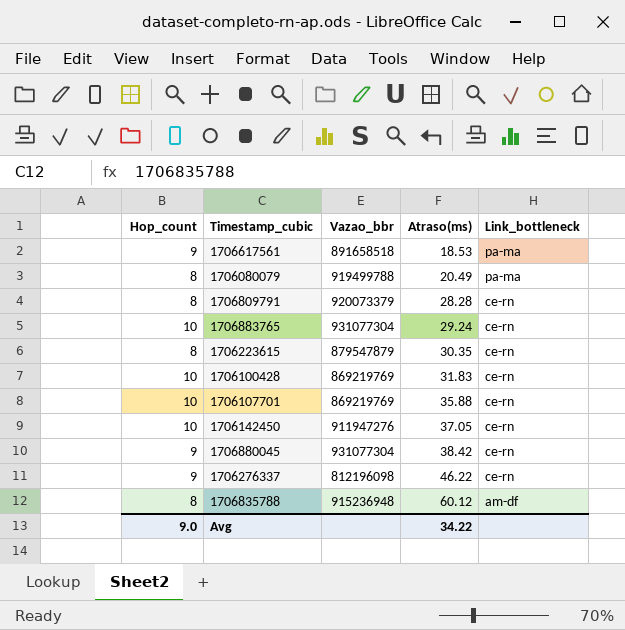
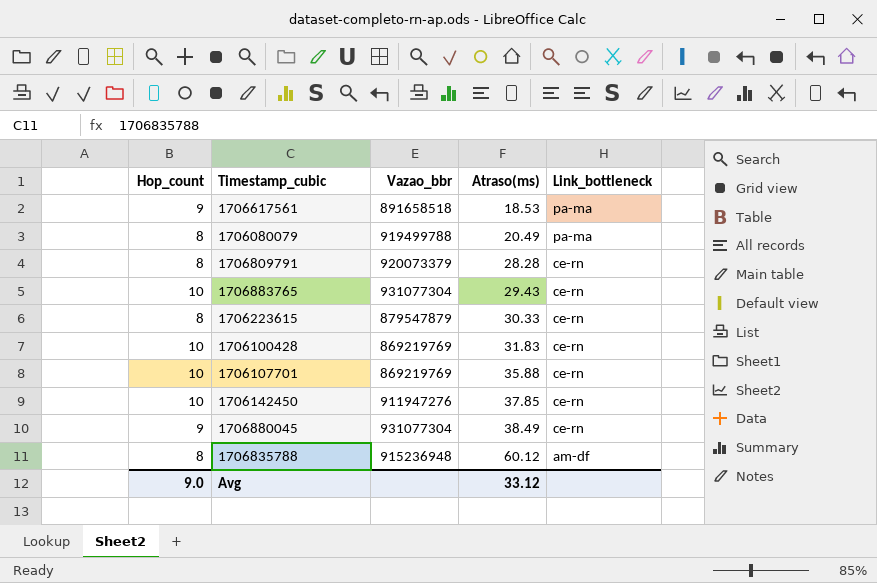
row 1706276337: 9 | 812196098 | 46.22 | ce-rn -> none
1706883765 | Atraso(ms): 29.24 -> 29.43
1706223615 | Atraso(ms): 30.35 -> 30.33
1706142450 | Atraso(ms): 37.05 -> 37.85
1706880045 | Atraso(ms): 38.42 -> 38.49
Avg | Atraso(ms): 34.22 -> 33.12

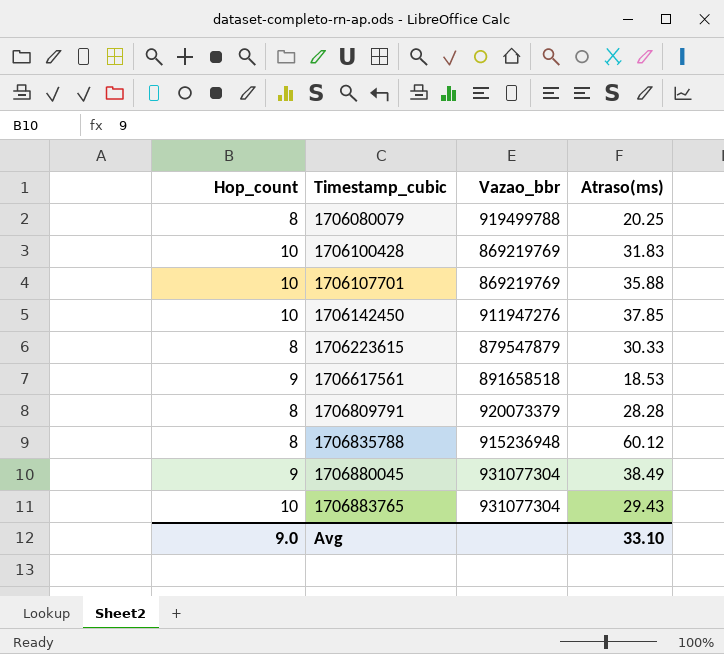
row order: Atraso(ms) ascending -> Timestamp_cubic ascending
column Link_bottleneck | position: 5 -> none
1706080079 | Atraso(ms): 20.49 -> 20.25
Avg | Atraso(ms): 33.12 -> 33.10

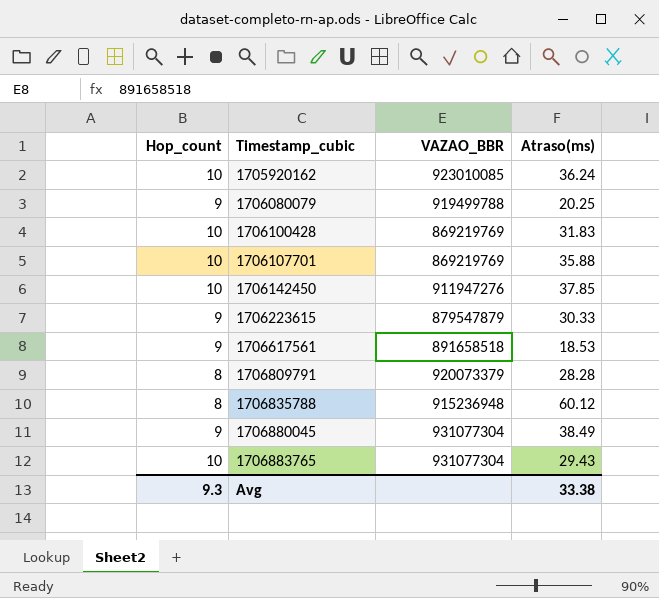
column name: Vazao_bbr -> VAZAO_BBR
row 1705920162: none -> 10 | 923010085 | 36.24
1706080079 | Hop_count: 8 -> 9
1706223615 | Hop_count: 8 -> 9
Avg | Hop_count: 9.0 -> 9.3
Avg | Atraso(ms): 33.10 -> 33.38

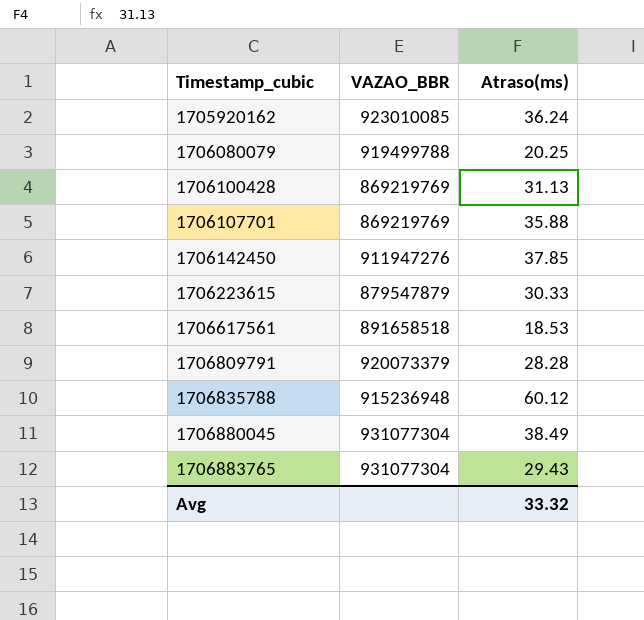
column Hop_count | position: 1 -> none
1706100428 | Atraso(ms): 31.83 -> 31.13
Avg | Atraso(ms): 33.38 -> 33.32

